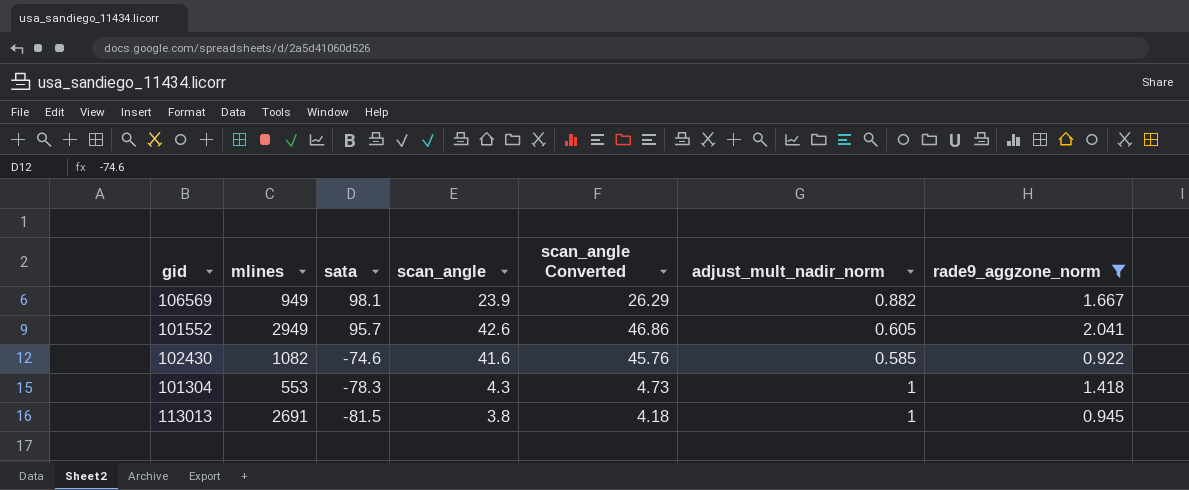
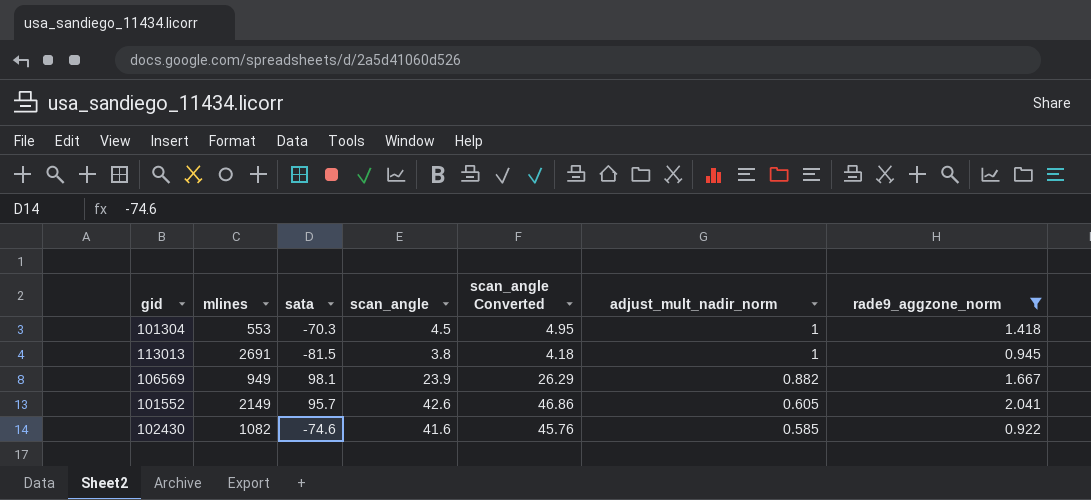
row order: sata descending -> adjust_mult_nadir_norm descending
101304 | sata: -78.3 -> -70.3
101304 | scan_angle: 4.3 -> 4.5
101304 | scan_angle Converted: 4.73 -> 4.95
101552 | mlines: 2949 -> 2149

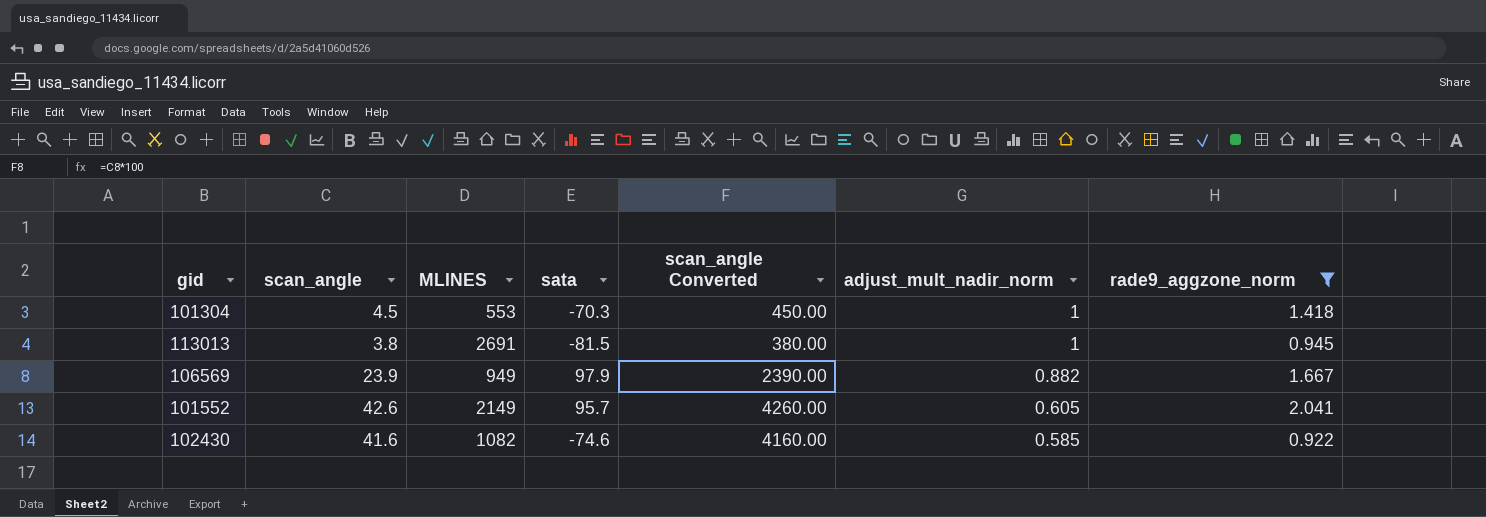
column scan_angle | position: 4 -> 2
column name: mlines -> MLINES
column scan_angle Converted | formula: [scan_angle] * 1.1 -> [scan_angle] * 100
106569 | sata: 98.1 -> 97.9

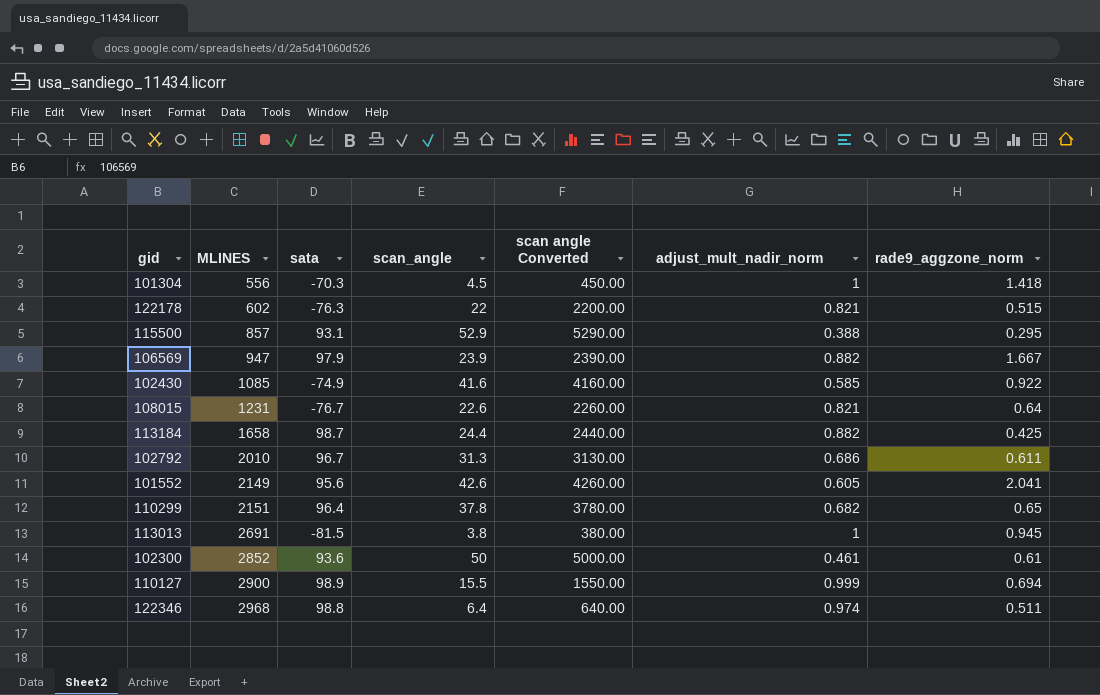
filter: rade9_aggzone_norm >= 0.922 -> none
row order: adjust_mult_nadir_norm descending -> MLINES ascending
column scan_angle | position: 2 -> 4
column name: scan_angle Converted -> scan angle Converted
101304 | MLINES: 553 -> 556
106569 | MLINES: 949 -> 947
102430 | MLINES: 1082 -> 1085
102430 | sata: -74.6 -> -74.9
101552 | sata: 95.7 -> 95.6

